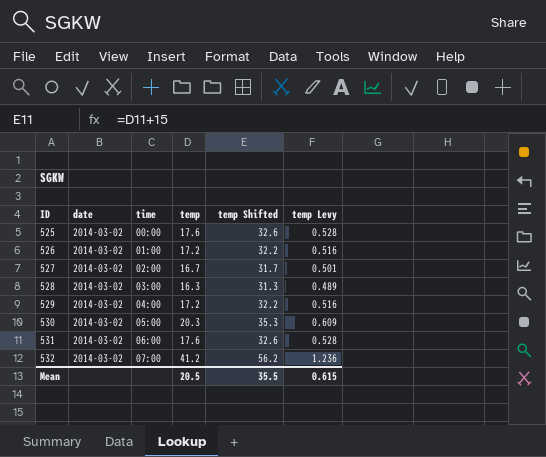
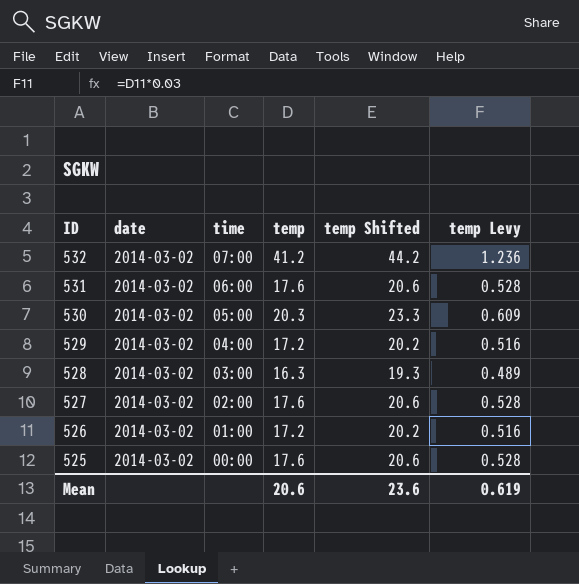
row order: ID ascending -> ID descending
column temp Shifted | formula: [temp] + 15 -> [temp] + 3
527 | temp: 16.7 -> 17.6
527 | temp Levy: 0.501 -> 0.528
Mean | temp: 20.5 -> 20.6
Mean | temp Shifted: 35.5 -> 23.6
Mean | temp Levy: 0.615 -> 0.619

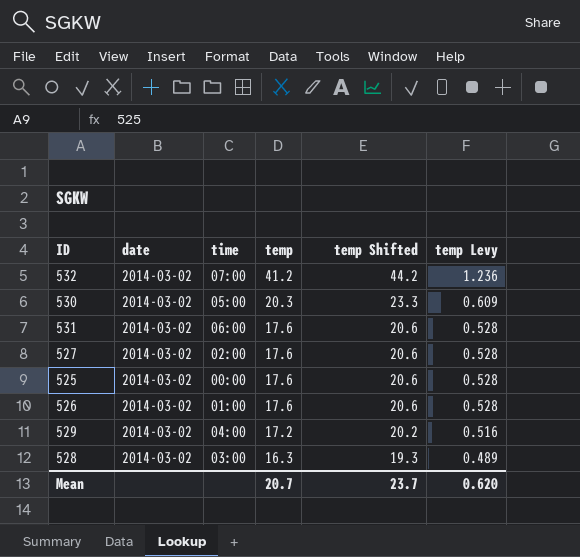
row order: ID descending -> temp descending
526 | temp: 17.2 -> 17.6
526 | temp Shifted: 20.2 -> 20.6
526 | temp Levy: 0.516 -> 0.528
Mean | temp: 20.6 -> 20.7
Mean | temp Shifted: 23.6 -> 23.7
Mean | temp Levy: 0.619 -> 0.620

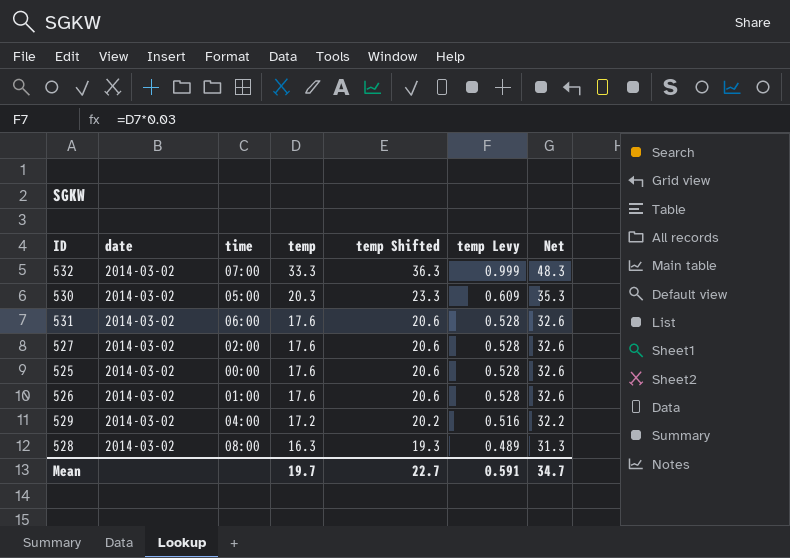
column Net | formula: none -> [temp] + 15
532 | temp: 41.2 -> 33.3
532 | temp Shifted: 44.2 -> 36.3
532 | temp Levy: 1.236 -> 0.999
528 | time: 03:00 -> 08:00
Mean | temp: 20.7 -> 19.7
Mean | temp Shifted: 23.7 -> 22.7
Mean | temp Levy: 0.620 -> 0.591

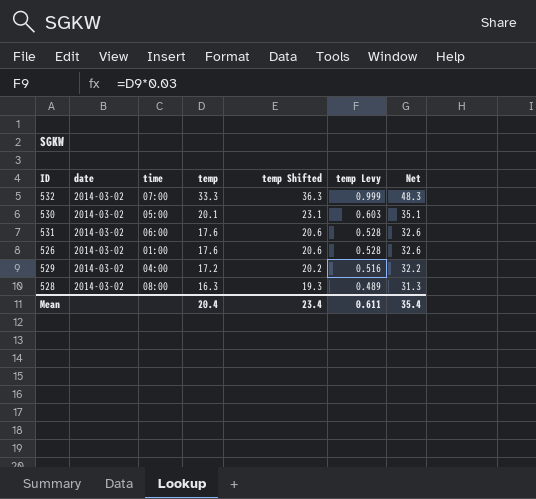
row 527: 2014-03-02 | 02:00 | 17.6 | 20.6 | 0.528 | 32.6 -> none
row 525: 2014-03-02 | 00:00 | 17.6 | 20.6 | 0.528 | 32.6 -> none
530 | temp: 20.3 -> 20.1
530 | temp Shifted: 23.3 -> 23.1
530 | temp Levy: 0.609 -> 0.603
530 | Net: 35.3 -> 35.1
Mean | temp: 19.7 -> 20.4
Mean | temp Shifted: 22.7 -> 23.4
Mean | temp Levy: 0.591 -> 0.611
Mean | Net: 34.7 -> 35.4

